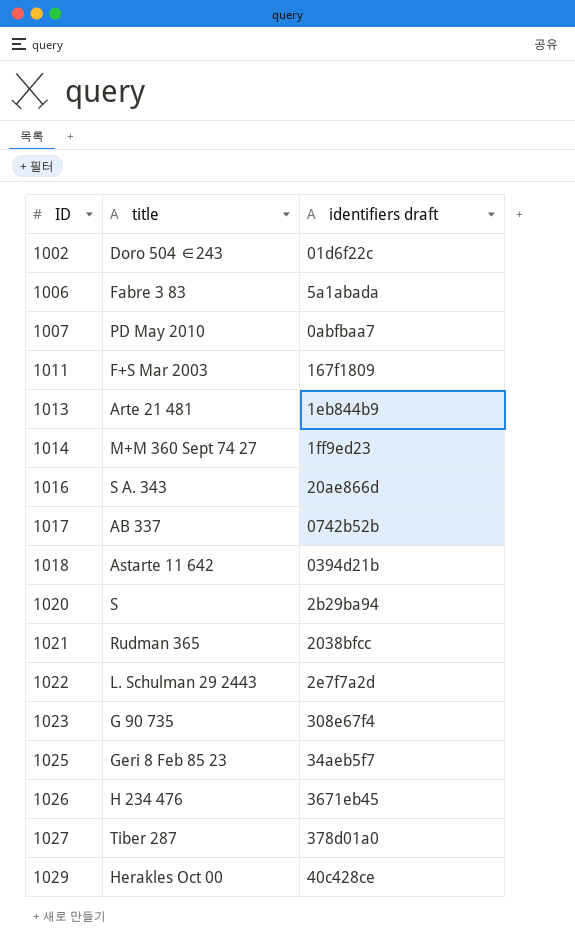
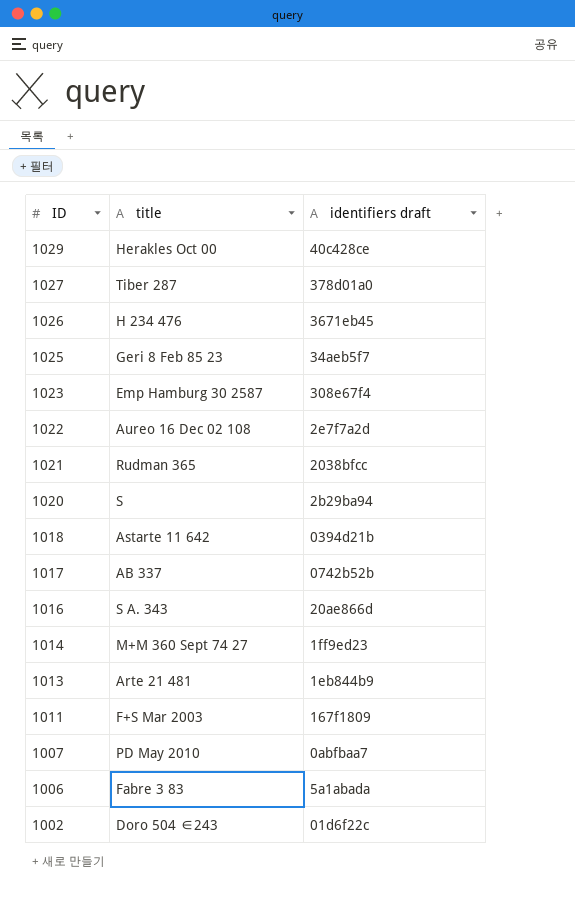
row order: ID ascending -> ID descending
1023 | title: G 90 735 -> Emp Hamburg 30 2587
1022 | title: L. Schulman 29 2443 -> Aureo 16 Dec 02 108

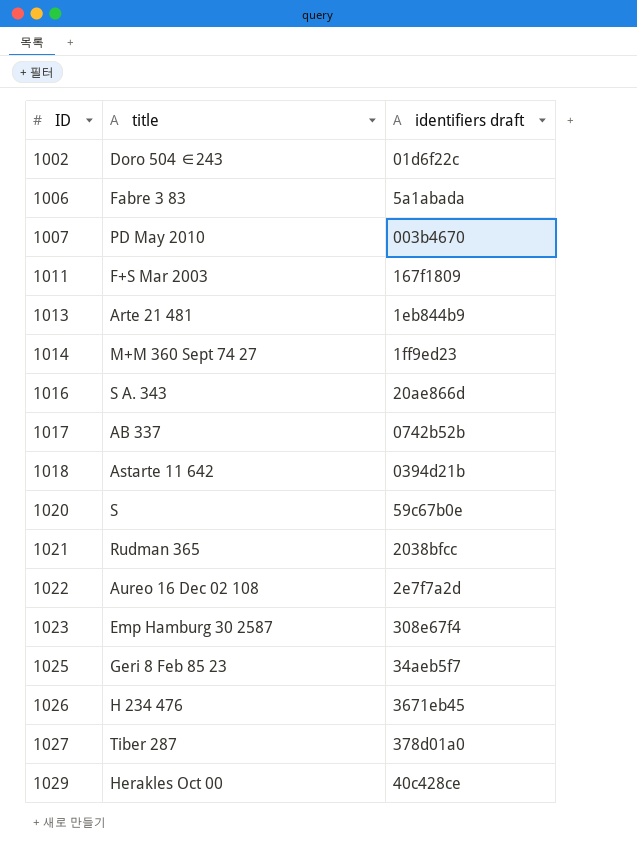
row order: ID descending -> ID ascending
1007 | identifiers draft: 0abfbaa7 -> 003b4670
1020 | identifiers draft: 2b29ba94 -> 59c67b0e

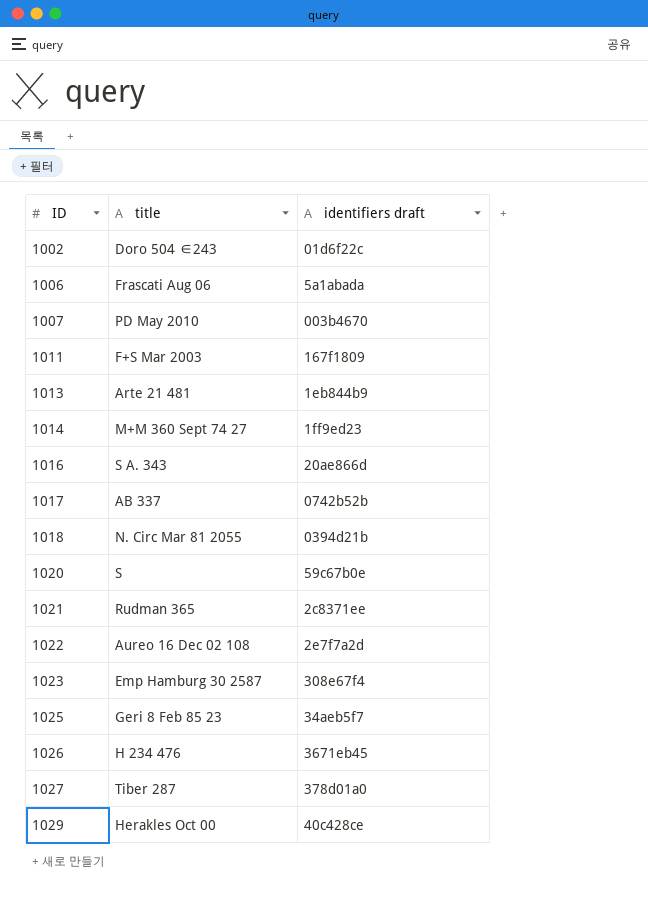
1006 | title: Fabre 3 83 -> Frascati Aug 06
1018 | title: Astarte 11 642 -> N. Circ Mar 81 2055
1021 | identifiers draft: 2038bfcc -> 2c8371ee

